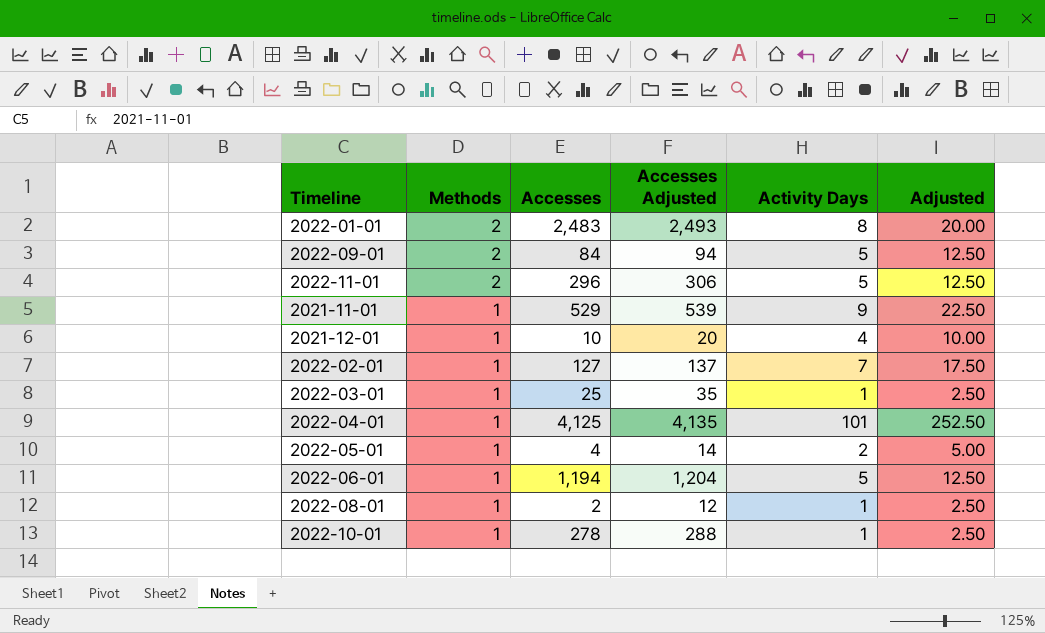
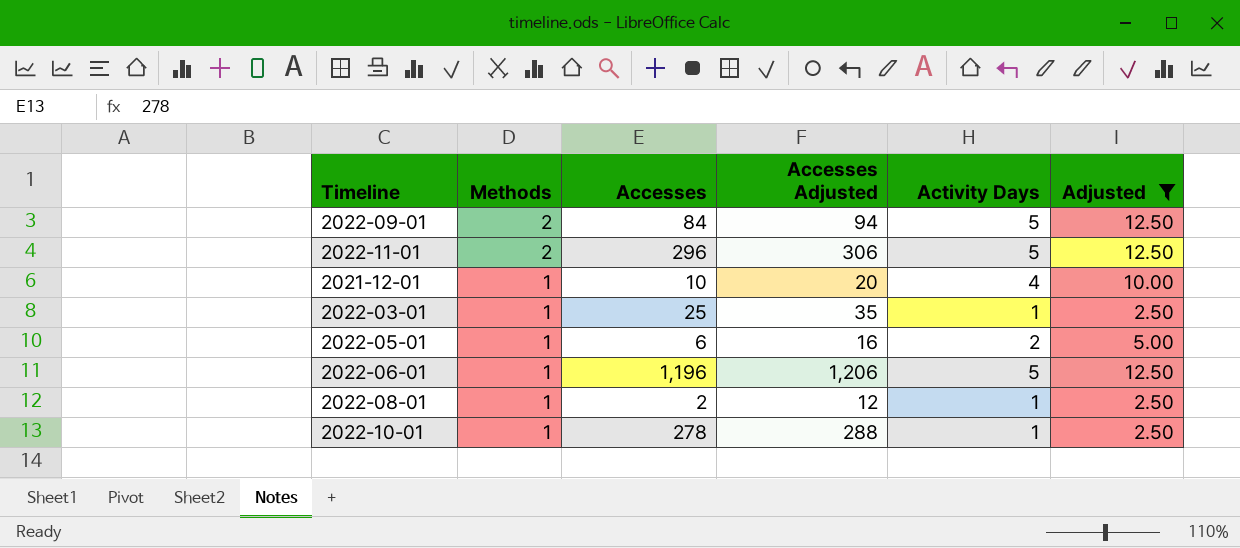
filter: none -> Adjusted <= 12.50
2022-05-01 | Accesses: 4 -> 6
2022-05-01 | Accesses Adjusted: 14 -> 16
2022-06-01 | Accesses: 1,194 -> 1,196
2022-06-01 | Accesses Adjusted: 1,204 -> 1,206

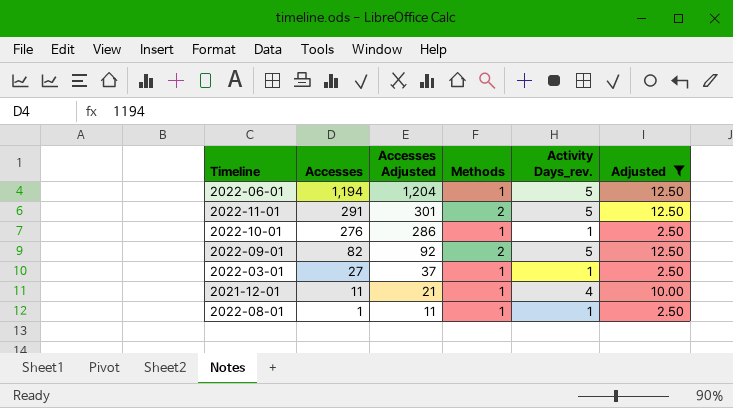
row order: Methods descending -> Accesses descending
column Methods | position: 2 -> 4
column name: Activity Days -> Activity Days_rev.
row 2022-05-01: 1 | 6 | 16 | 2 | 5.00 -> none
2022-06-01 | Accesses: 1,196 -> 1,194
2022-06-01 | Accesses Adjusted: 1,206 -> 1,204
2022-11-01 | Accesses: 296 -> 291
2022-11-01 | Accesses Adjusted: 306 -> 301
2022-10-01 | Accesses: 278 -> 276
2022-10-01 | Accesses Adjusted: 288 -> 286
2022-09-01 | Accesses: 84 -> 82
2022-09-01 | Accesses Adjusted: 94 -> 92
2022-03-01 | Accesses: 25 -> 27
2022-03-01 | Accesses Adjusted: 35 -> 37
2021-12-01 | Accesses: 10 -> 11
2021-12-01 | Accesses Adjusted: 20 -> 21
2022-08-01 | Accesses: 2 -> 1
2022-08-01 | Accesses Adjusted: 12 -> 11

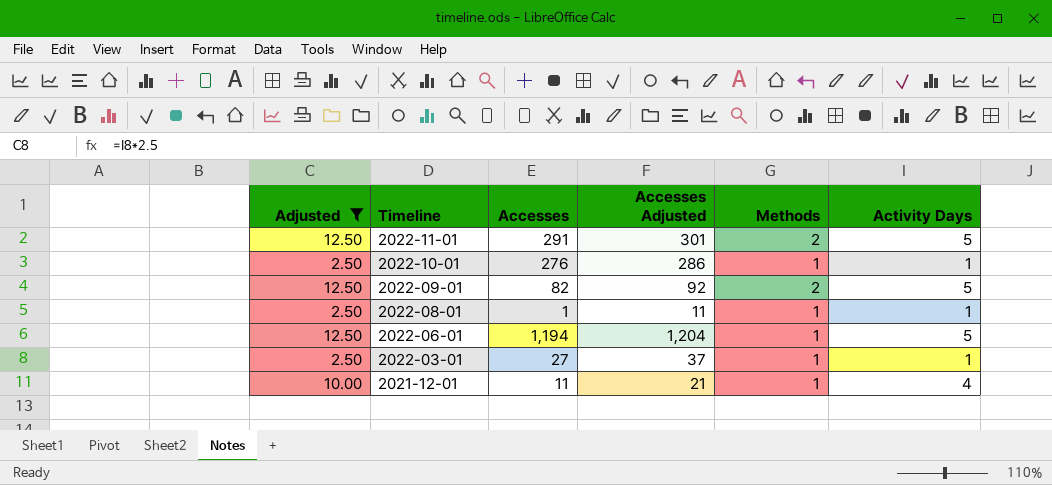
row order: Accesses descending -> Timeline descending
column Adjusted | position: 6 -> 1
column name: Activity Days_rev. -> Activity Days

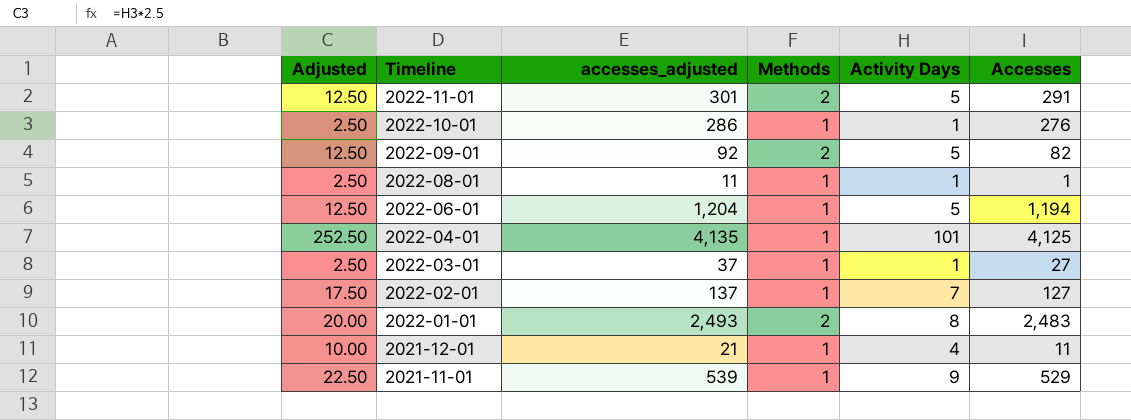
filter: Adjusted <= 12.50 -> none
column name: Accesses Adjusted -> accesses_adjusted
column Accesses | position: 3 -> 6

